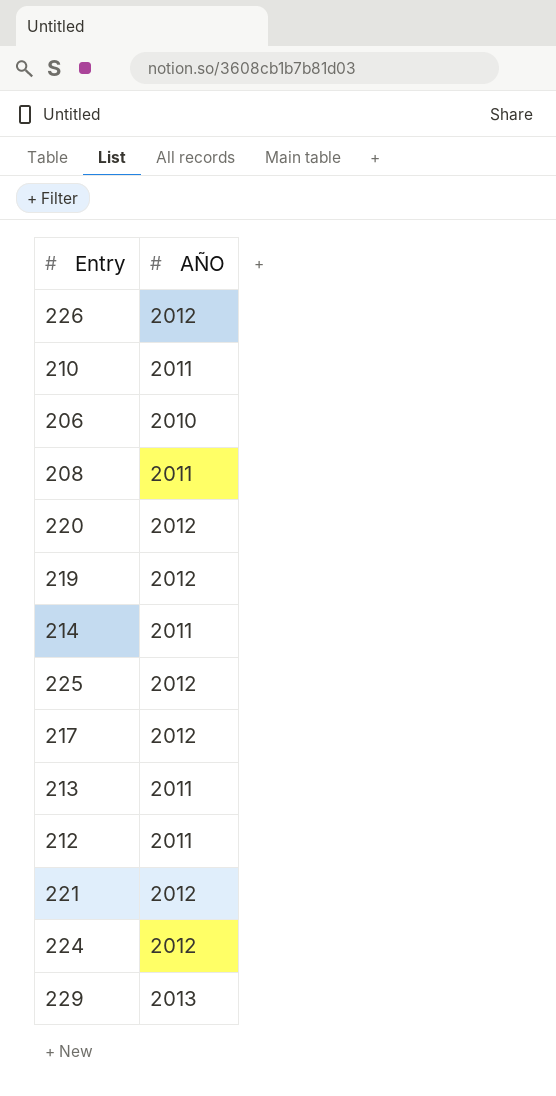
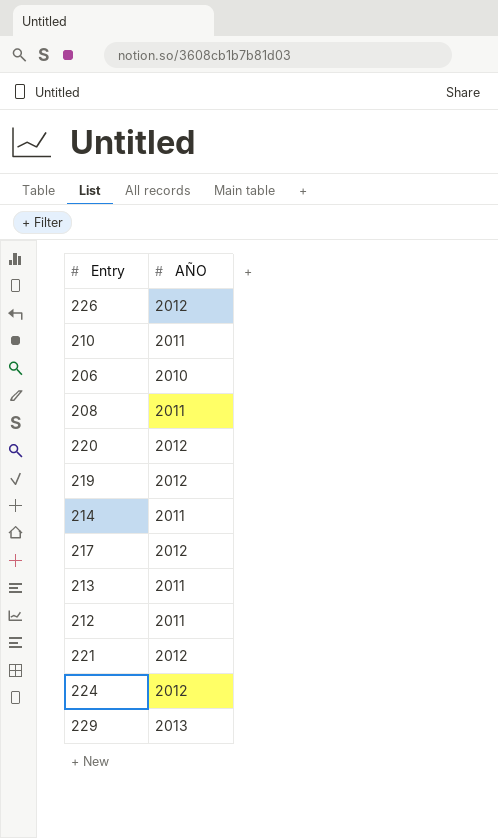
row 225: 2012 -> none

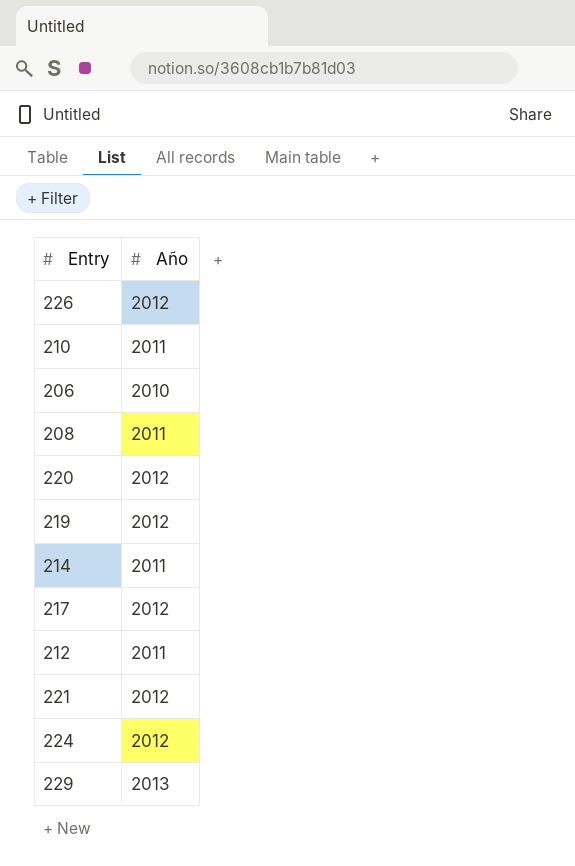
column name: AÑO -> Año
row 213: 2011 -> none

